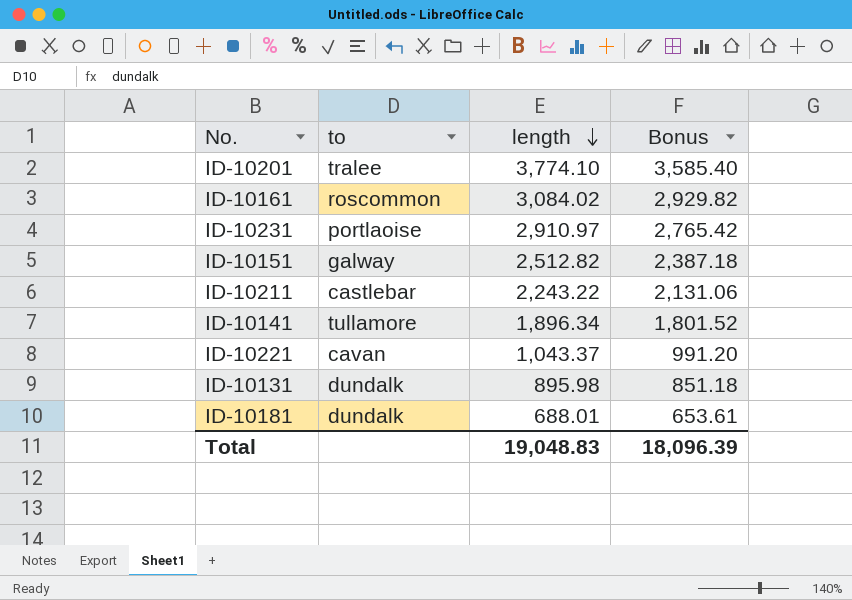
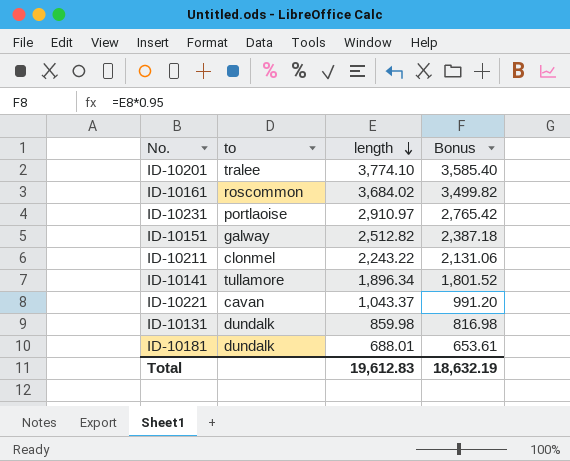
ID-10161 | length: 3,084.02 -> 3,684.02
ID-10161 | Bonus: 2,929.82 -> 3,499.82
ID-10211 | to: castlebar -> clonmel
ID-10131 | length: 895.98 -> 859.98
ID-10131 | Bonus: 851.18 -> 816.98
Total | length: 19,048.83 -> 19,612.83
Total | Bonus: 18,096.39 -> 18,632.19

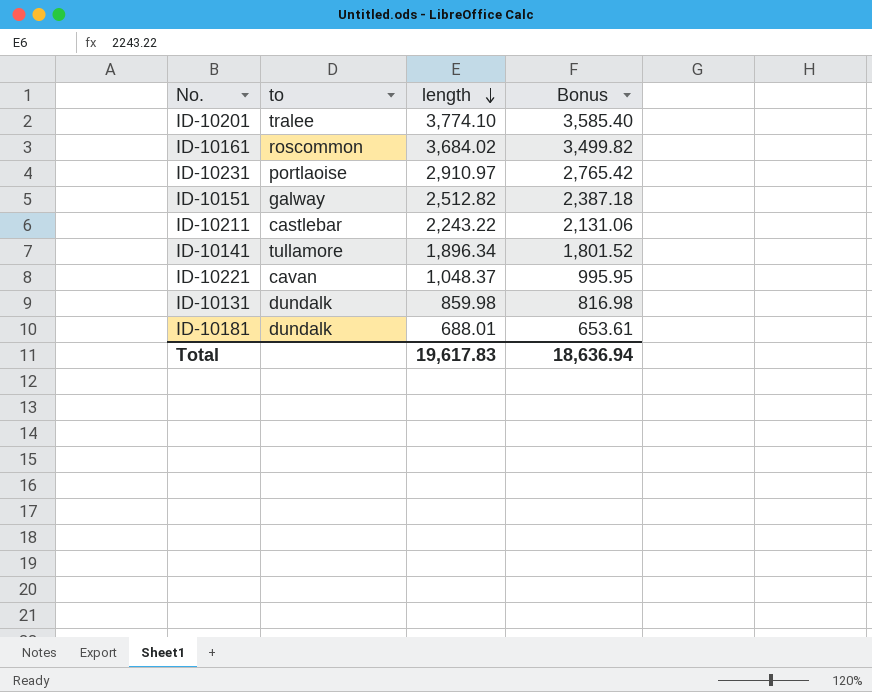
ID-10211 | to: clonmel -> castlebar
ID-10221 | length: 1,043.37 -> 1,048.37
ID-10221 | Bonus: 991.20 -> 995.95
Total | length: 19,612.83 -> 19,617.83
Total | Bonus: 18,632.19 -> 18,636.94

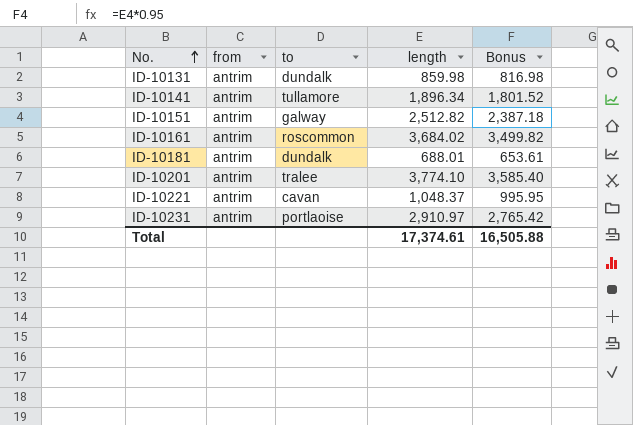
row order: length descending -> No. ascending
column from | position: none -> 2
row ID-10211: castlebar | 2,243.22 | 2,131.06 -> none
Total | length: 19,617.83 -> 17,374.61
Total | Bonus: 18,636.94 -> 16,505.88

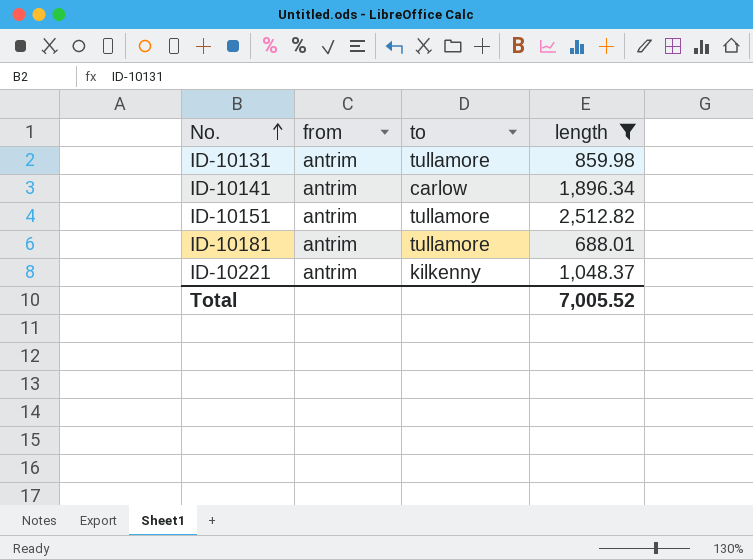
filter: none -> length <= 2,512.82
column Bonus | formula: [length] * 0.95 -> none
ID-10131 | to: dundalk -> tullamore
ID-10141 | to: tullamore -> carlow
ID-10151 | to: galway -> tullamore
ID-10181 | to: dundalk -> tullamore
ID-10221 | to: cavan -> kilkenny
Total | length: 17,374.61 -> 7,005.52

